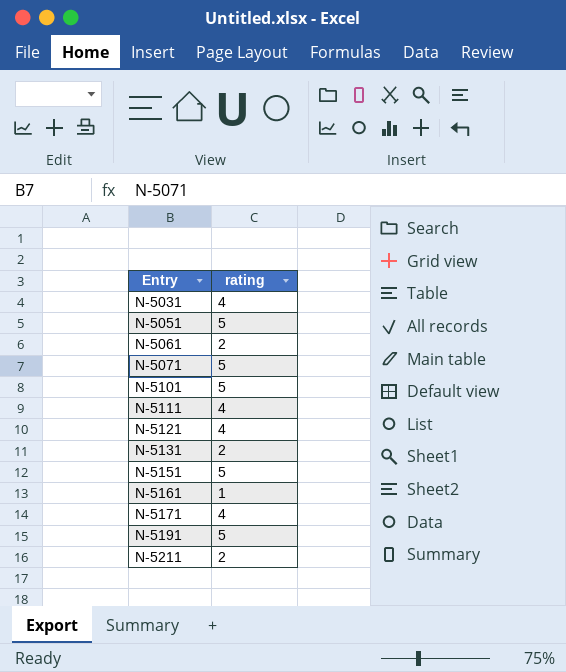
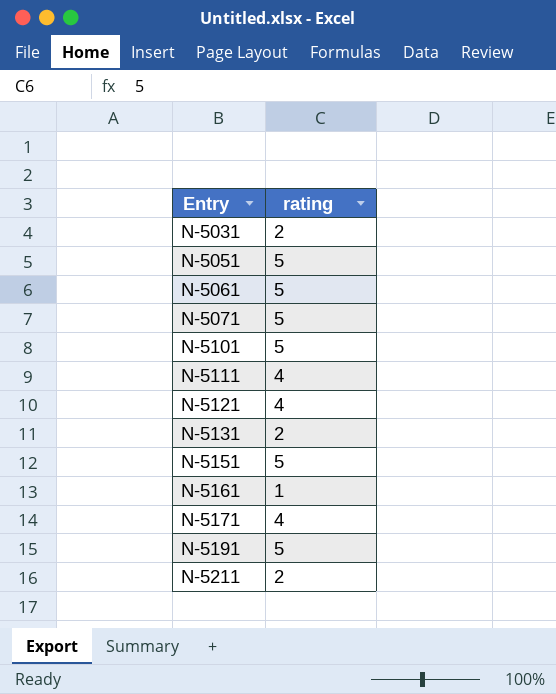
N-5031 | rating: 4 -> 2
N-5061 | rating: 2 -> 5

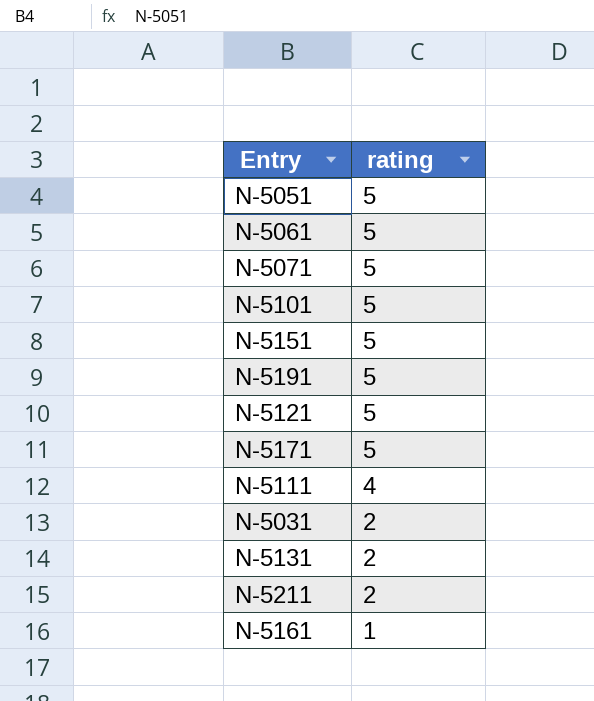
row order: Entry ascending -> rating descending
N-5121 | rating: 4 -> 5
N-5171 | rating: 4 -> 5

